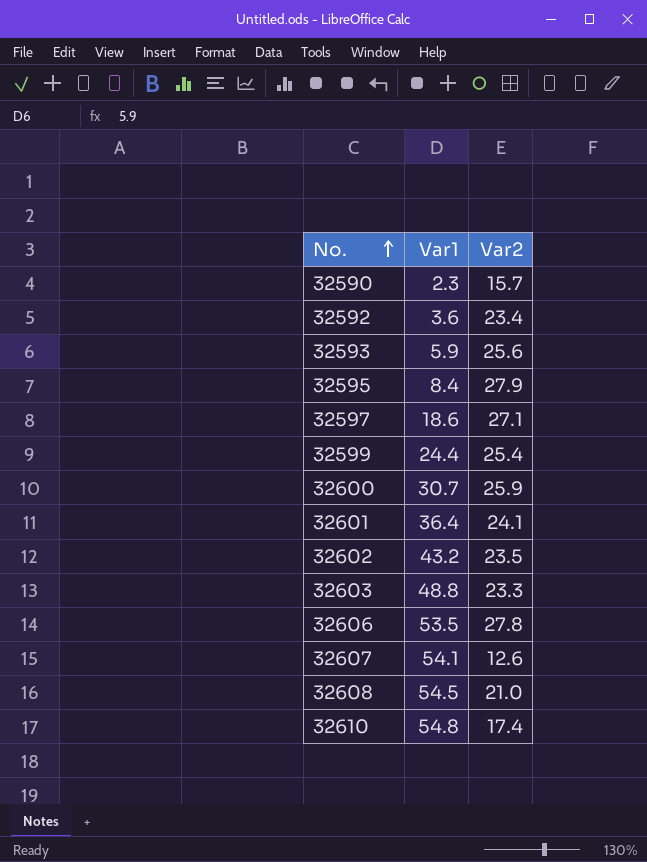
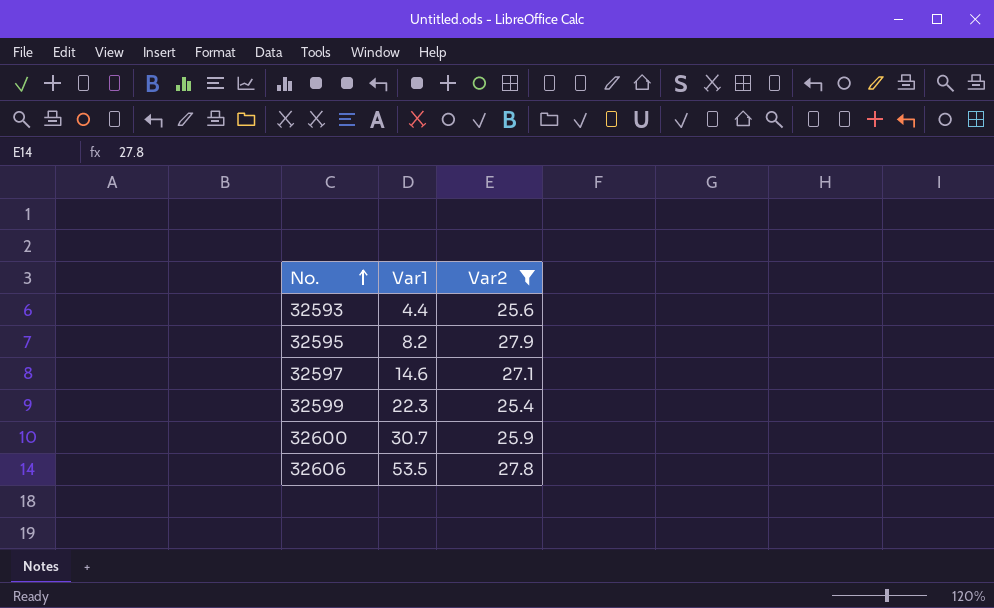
filter: none -> Var2 >= 25.4
32593 | Var1: 5.9 -> 4.4
32595 | Var1: 8.4 -> 8.2
32597 | Var1: 18.6 -> 14.6
32599 | Var1: 24.4 -> 22.3

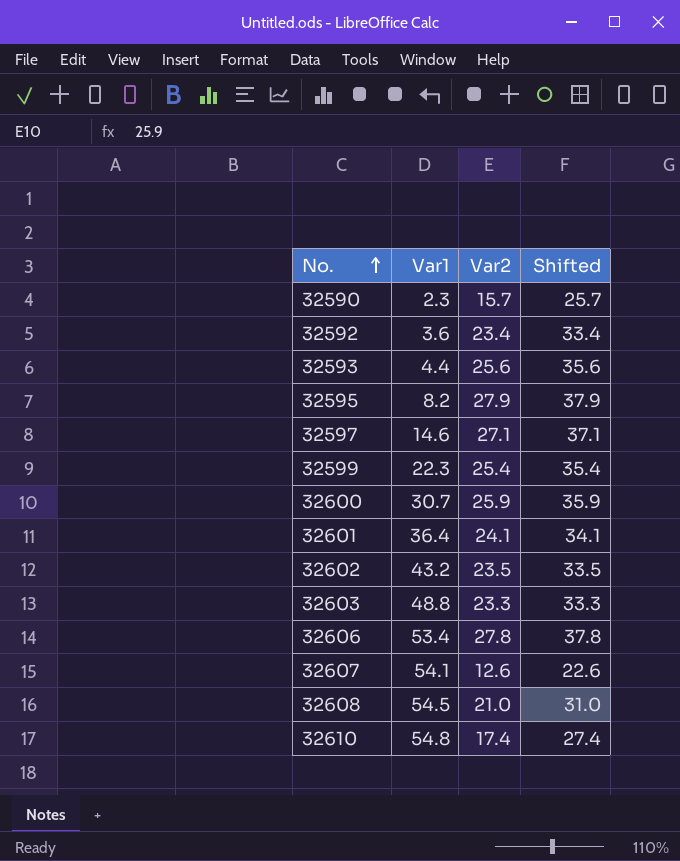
filter: Var2 >= 25.4 -> none
column Shifted | formula: none -> [Var2] + 10
32606 | Var1: 53.5 -> 53.4

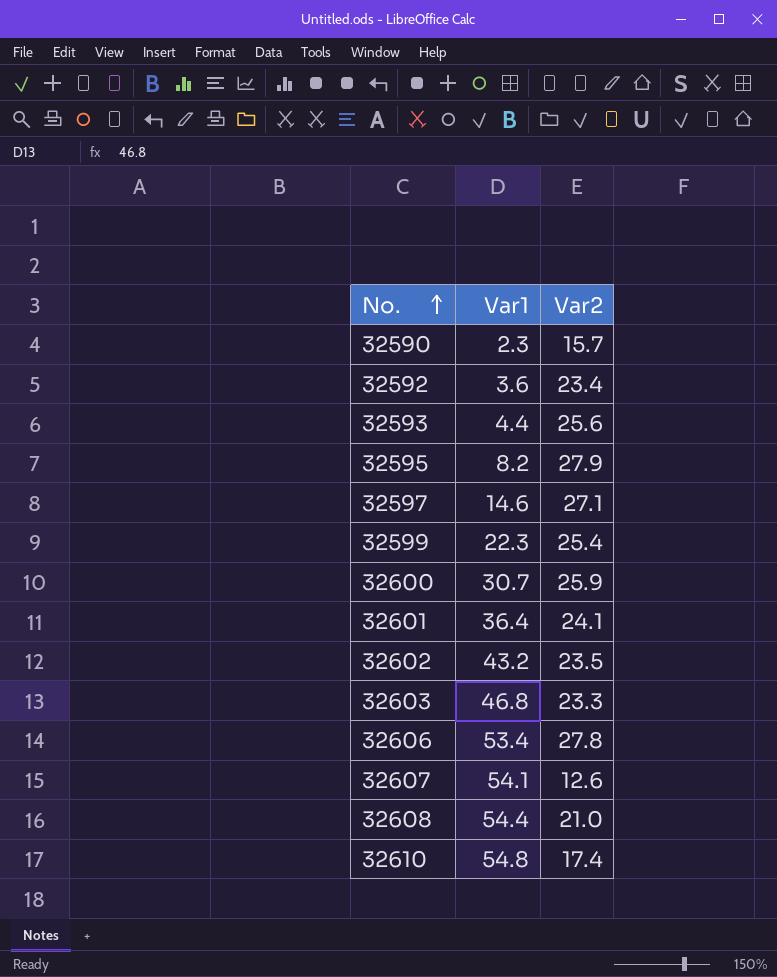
column Shifted | formula: [Var2] + 10 -> none
32603 | Var1: 48.8 -> 46.8
32608 | Var1: 54.5 -> 54.4

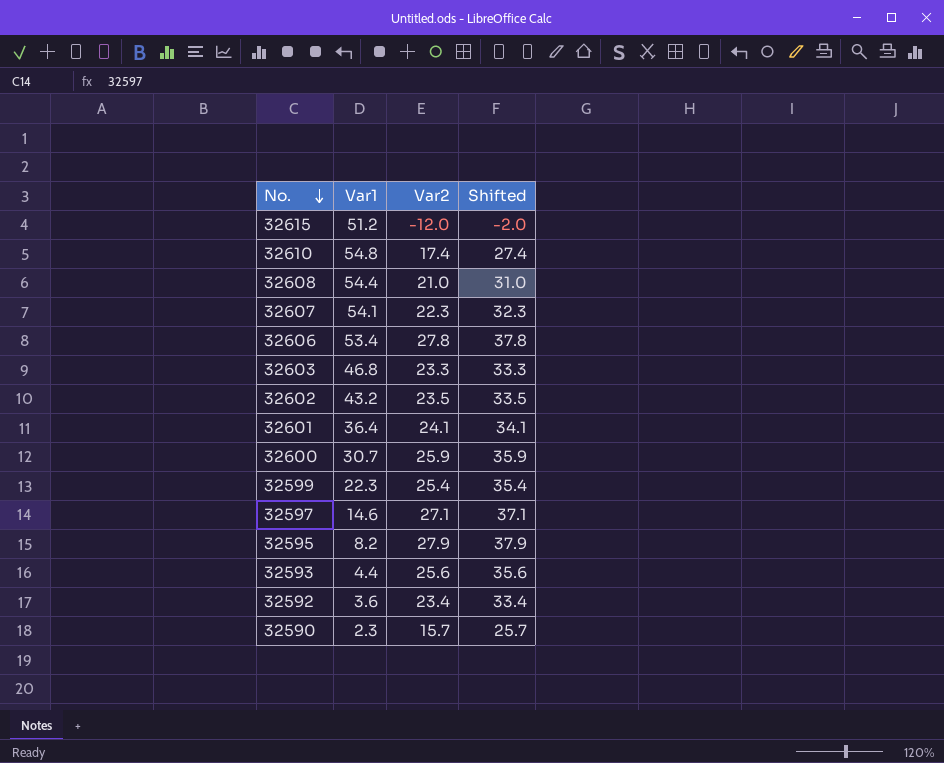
row order: No. ascending -> No. descending
column Shifted | formula: none -> [Var2] + 10
row 32615: none -> 51.2 | -12.0 | -2.0
32607 | Var2: 12.6 -> 22.3

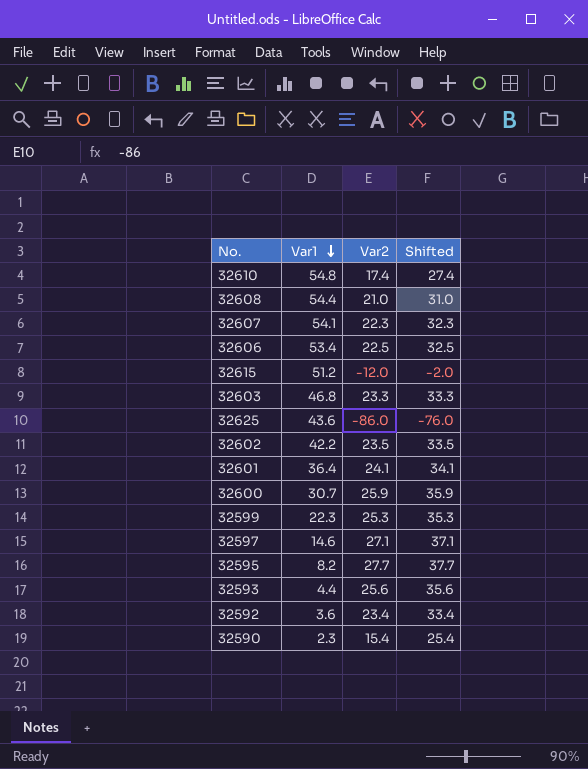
row order: No. descending -> Var1 descending
32606 | Var2: 27.8 -> 22.5
32606 | Shifted: 37.8 -> 32.5
row 32625: none -> 43.6 | -86.0 | -76.0
32602 | Var1: 43.2 -> 42.2
32599 | Var2: 25.4 -> 25.3
32599 | Shifted: 35.4 -> 35.3
32595 | Var2: 27.9 -> 27.7
32595 | Shifted: 37.9 -> 37.7
32590 | Var2: 15.7 -> 15.4
32590 | Shifted: 25.7 -> 25.4

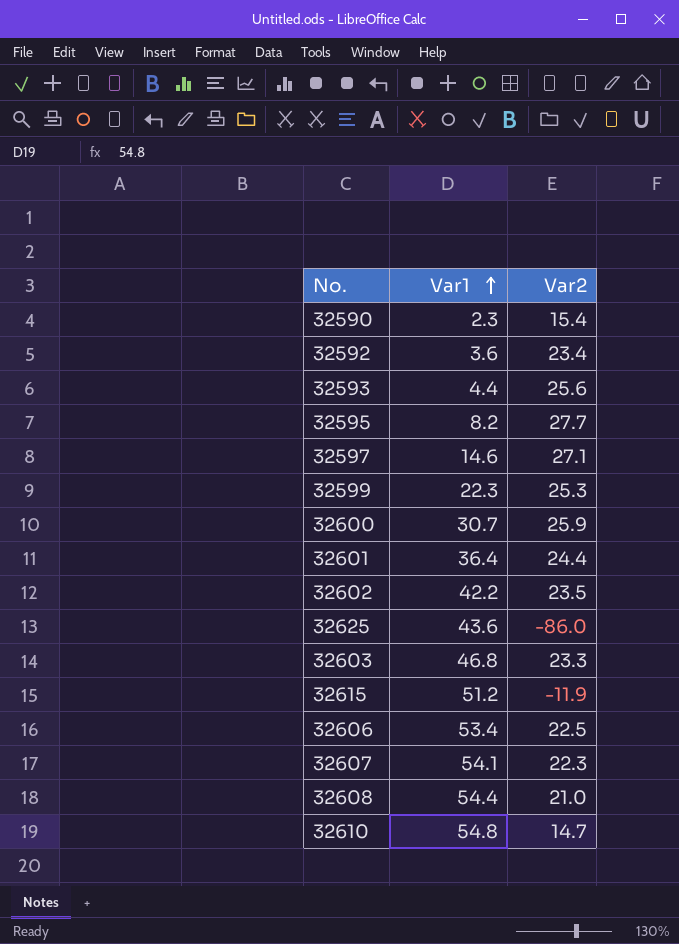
row order: Var1 descending -> Var1 ascending
column Shifted | formula: [Var2] + 10 -> none
32601 | Var2: 24.1 -> 24.4
32615 | Var2: -12.0 -> -11.9
32610 | Var2: 17.4 -> 14.7

